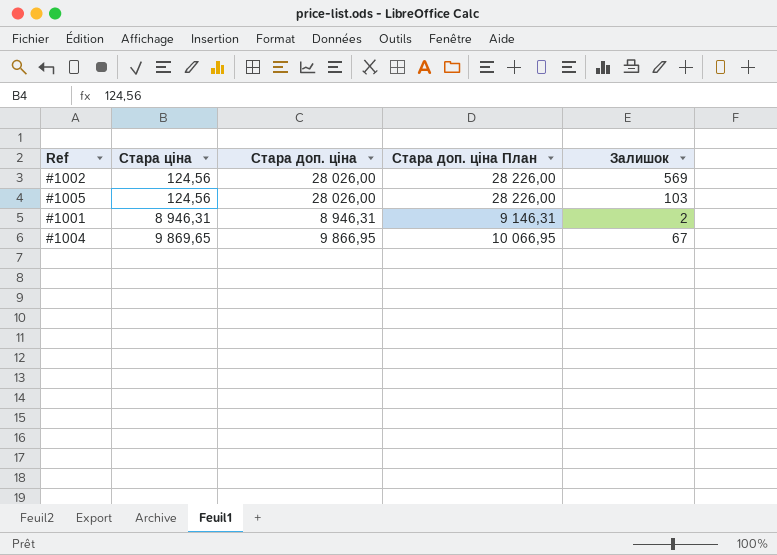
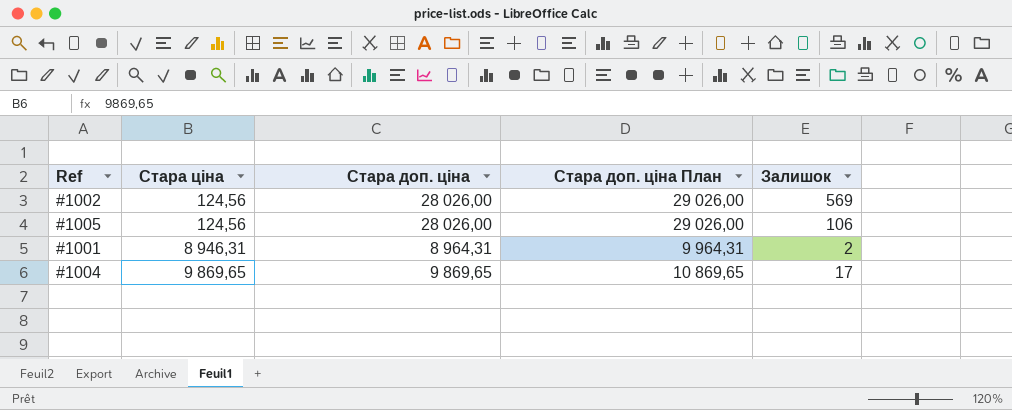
column Стара доп. ціна План | formula: [Стара доп. ціна] + 200 -> [Стара доп. ціна] + 1000
#1005 | Залишок: 103 -> 106
#1001 | Стара доп. ціна: 8 946,31 -> 8 964,31
#1004 | Стара доп. ціна: 9 866,95 -> 9 869,65
#1004 | Залишок: 67 -> 17

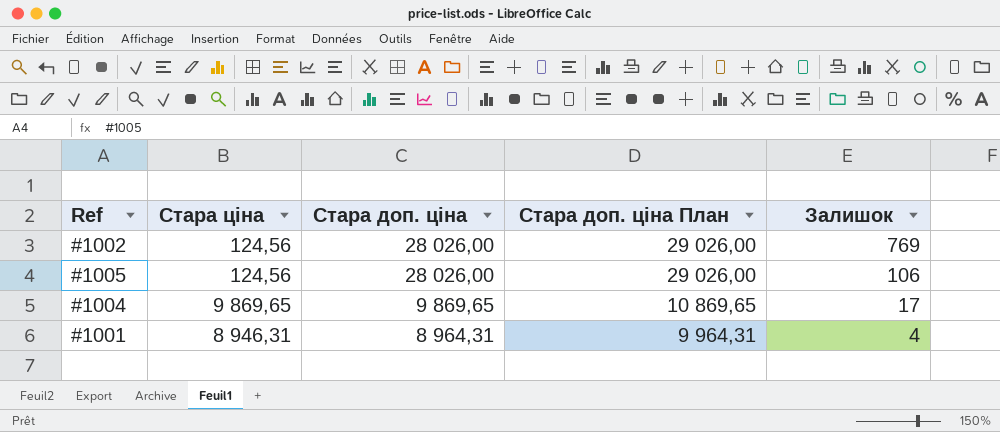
row order: Стара ціна ascending -> Стара доп. ціна descending
#1002 | Залишок: 569 -> 769
#1001 | Залишок: 2 -> 4

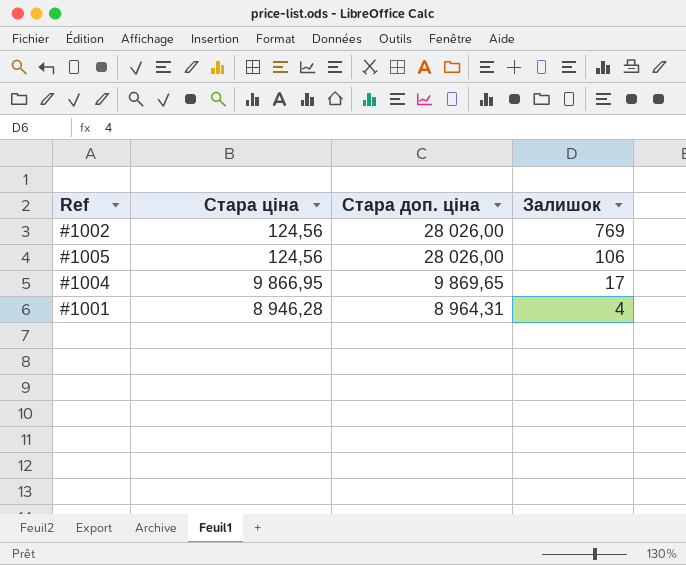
column Стара доп. ціна План | formula: [Стара доп. ціна] + 1000 -> none
#1004 | Стара ціна: 9 869,65 -> 9 866,95
#1001 | Стара ціна: 8 946,31 -> 8 946,28

